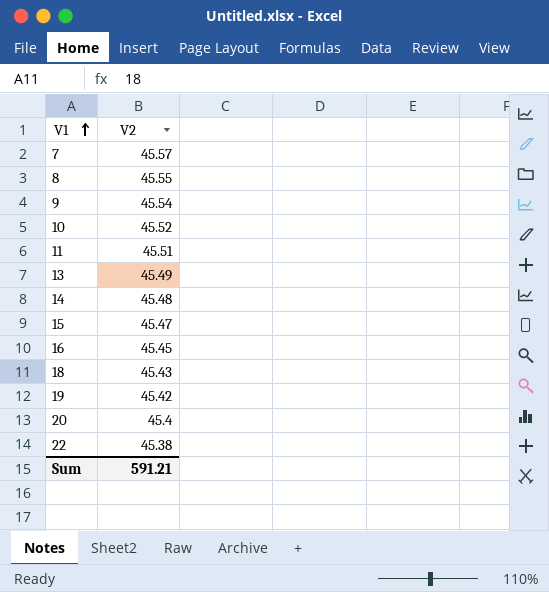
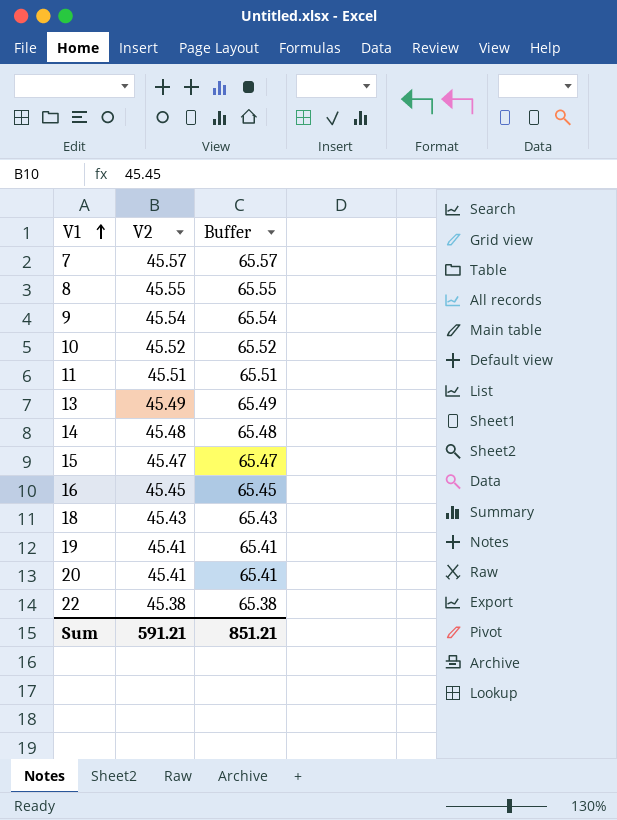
column Buffer | formula: none -> [V2] + 20
19 | V2: 45.42 -> 45.41
20 | V2: 45.4 -> 45.41

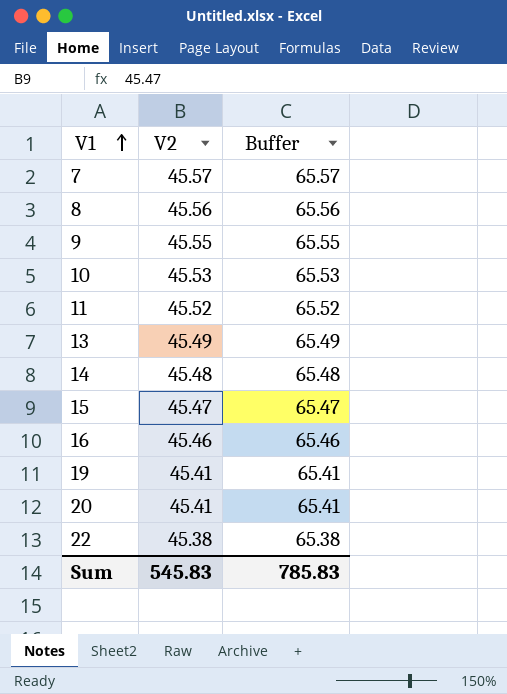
row 18: 45.43 | 65.43 -> none
8 | V2: 45.55 -> 45.56
8 | Buffer: 65.55 -> 65.56
9 | V2: 45.54 -> 45.55
9 | Buffer: 65.54 -> 65.55
10 | V2: 45.52 -> 45.53
10 | Buffer: 65.52 -> 65.53
11 | V2: 45.51 -> 45.52
11 | Buffer: 65.51 -> 65.52
16 | V2: 45.45 -> 45.46
16 | Buffer: 65.45 -> 65.46
Sum | V2: 591.21 -> 545.83
Sum | Buffer: 851.21 -> 785.83

